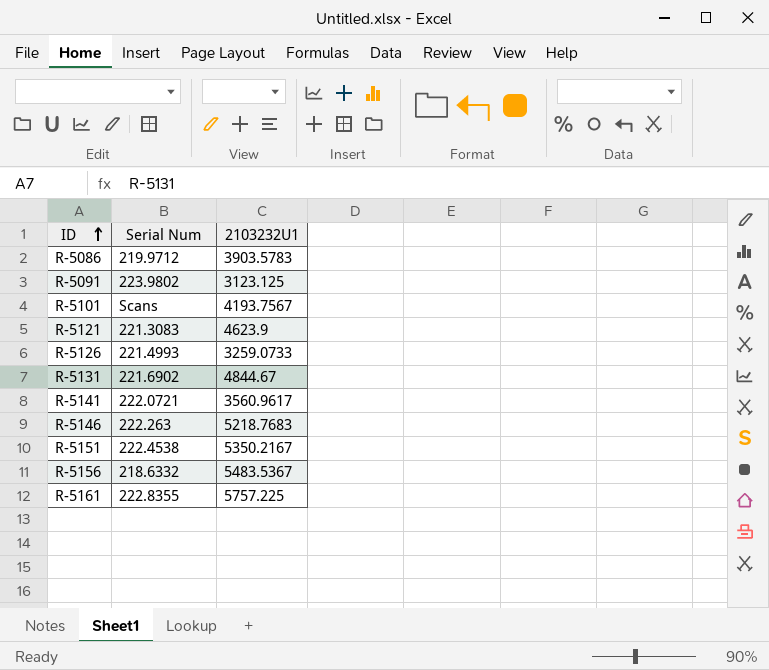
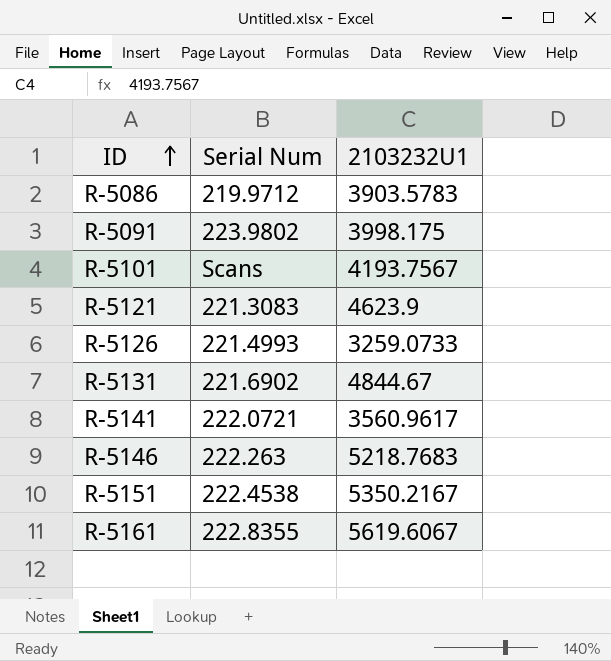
row R-5156: 218.6332 | 5483.5367 -> none
R-5091 | 2103232U1: 3123.125 -> 3998.175
R-5161 | 2103232U1: 5757.225 -> 5619.6067

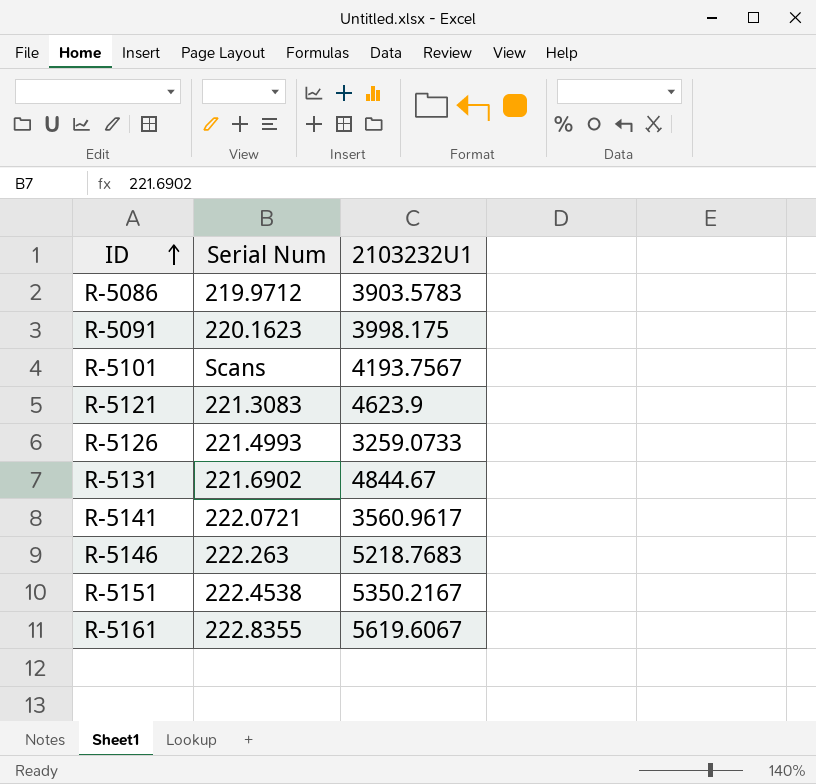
R-5091 | Serial Num: 223.9802 -> 220.1623

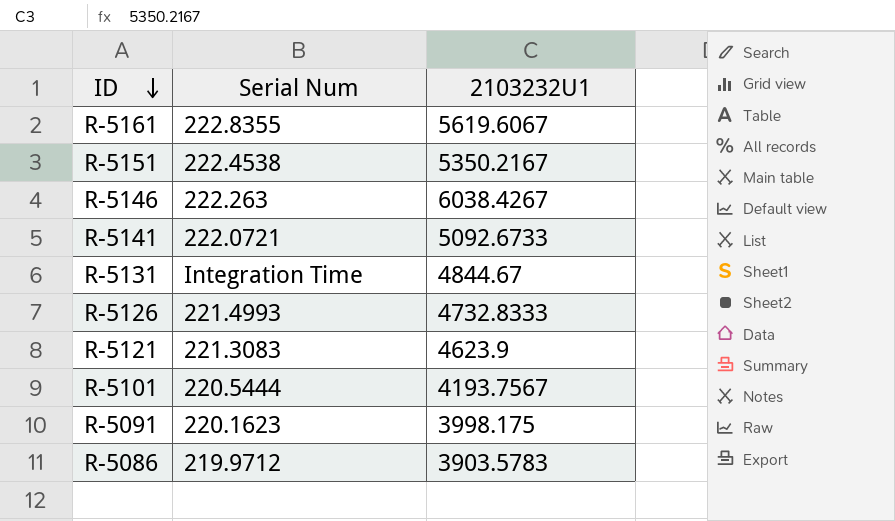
row order: ID ascending -> ID descending
R-5146 | 2103232U1: 5218.7683 -> 6038.4267
R-5141 | 2103232U1: 3560.9617 -> 5092.6733
R-5131 | Serial Num: 221.6902 -> Integration Time
R-5126 | 2103232U1: 3259.0733 -> 4732.8333
R-5101 | Serial Num: Scans -> 220.5444

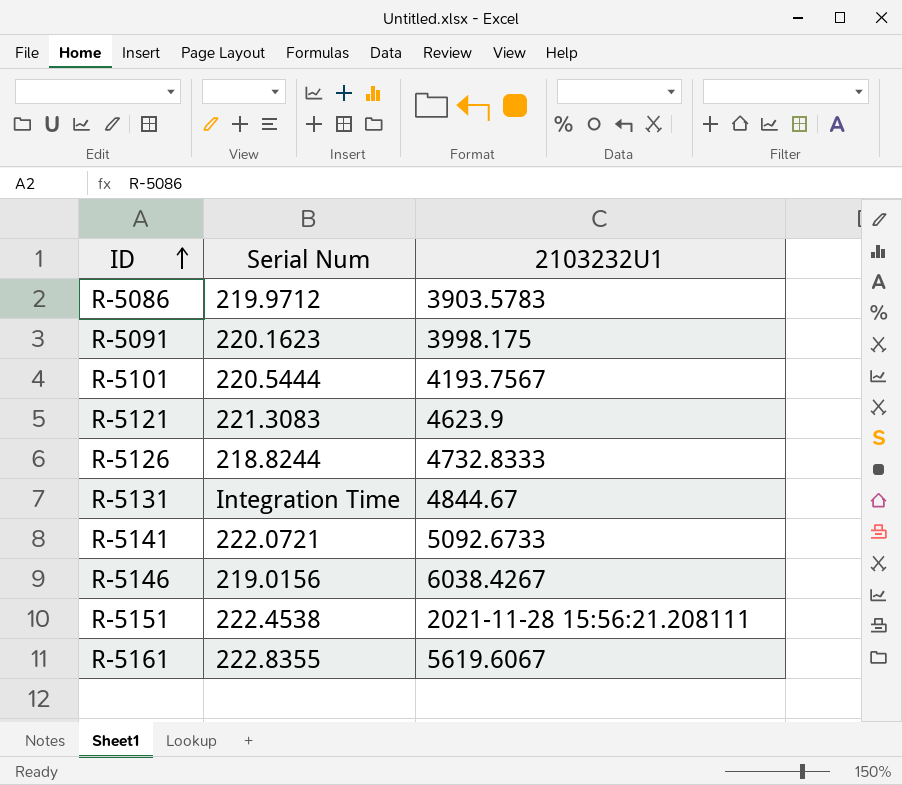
row order: ID descending -> ID ascending
R-5126 | Serial Num: 221.4993 -> 218.8244
R-5146 | Serial Num: 222.263 -> 219.0156
R-5151 | 2103232U1: 5350.2167 -> 2021-11-28 15:56:21.208111

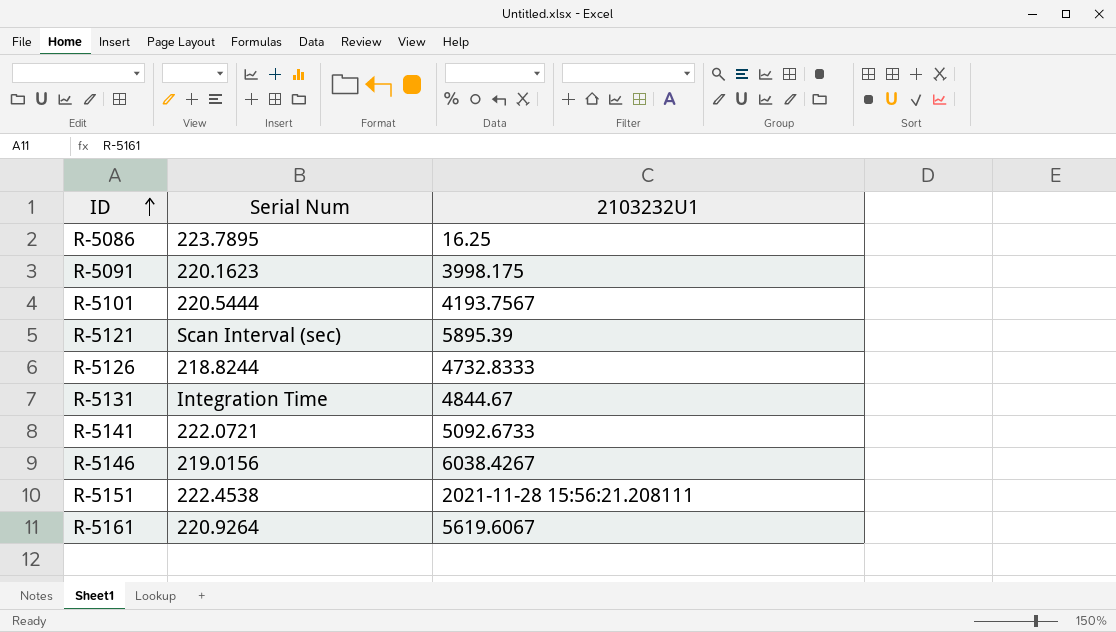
R-5086 | Serial Num: 219.9712 -> 223.7895
R-5086 | 2103232U1: 3903.5783 -> 16.25
R-5121 | Serial Num: 221.3083 -> Scan Interval (sec)
R-5121 | 2103232U1: 4623.9 -> 5895.39
R-5161 | Serial Num: 222.8355 -> 220.9264

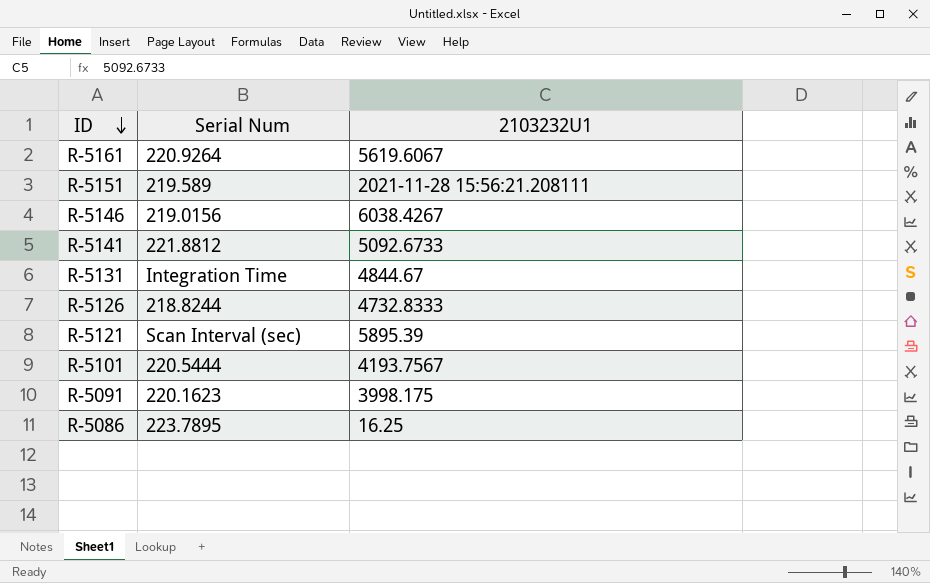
row order: ID ascending -> ID descending
R-5151 | Serial Num: 222.4538 -> 219.589
R-5141 | Serial Num: 222.0721 -> 221.8812

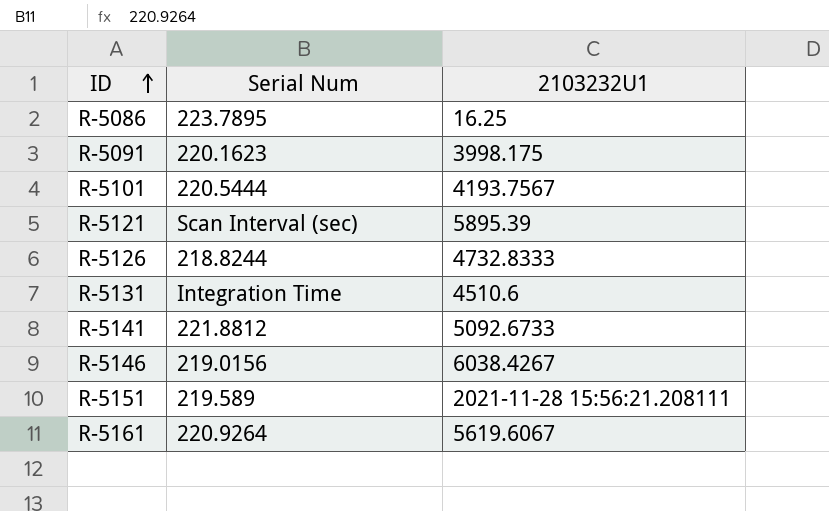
row order: ID descending -> ID ascending
R-5131 | 2103232U1: 4844.67 -> 4510.6

